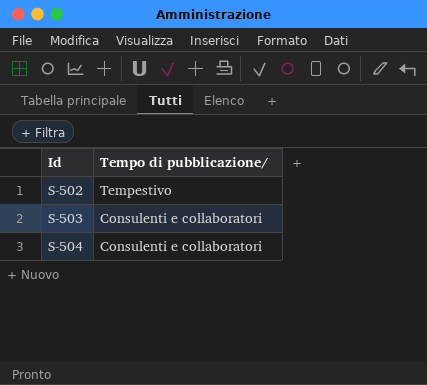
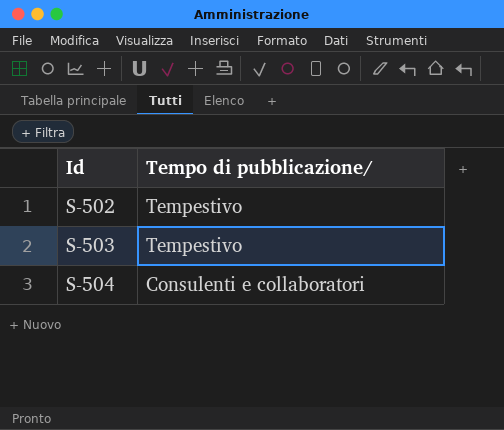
S-503 | Tempo di pubblicazione/: Consulenti e collaboratori -> Tempestivo

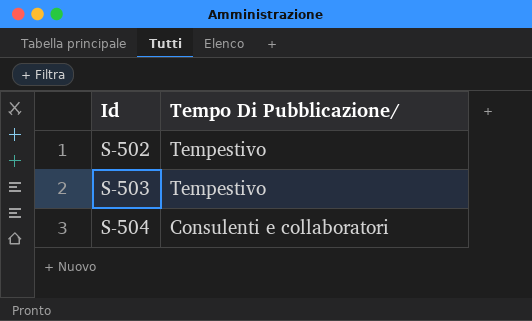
column name: Tempo di pubblicazione/ -> Tempo Di Pubblicazione/

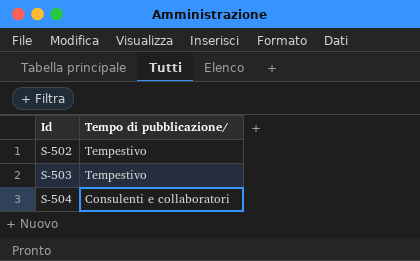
column name: Tempo Di Pubblicazione/ -> Tempo di pubblicazione/

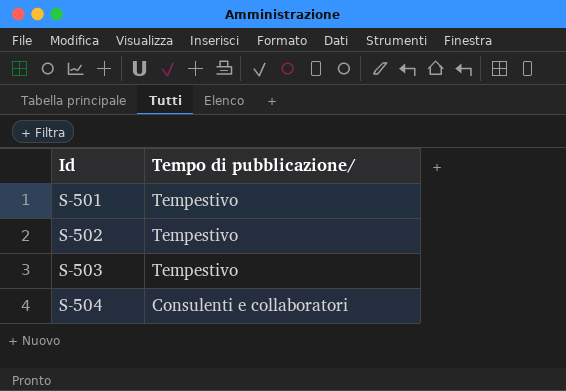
row S-501: none -> Tempestivo

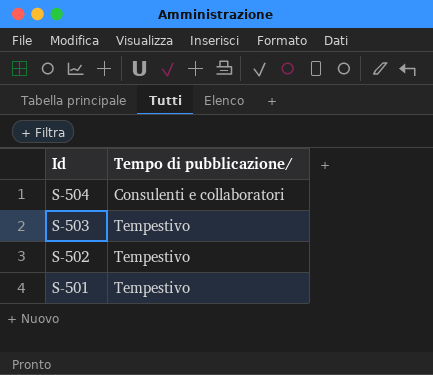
row order: Id ascending -> Id descending

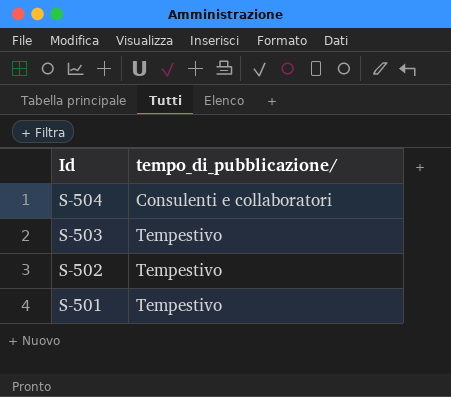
column name: Tempo di pubblicazione/ -> tempo_di_pubblicazione/

